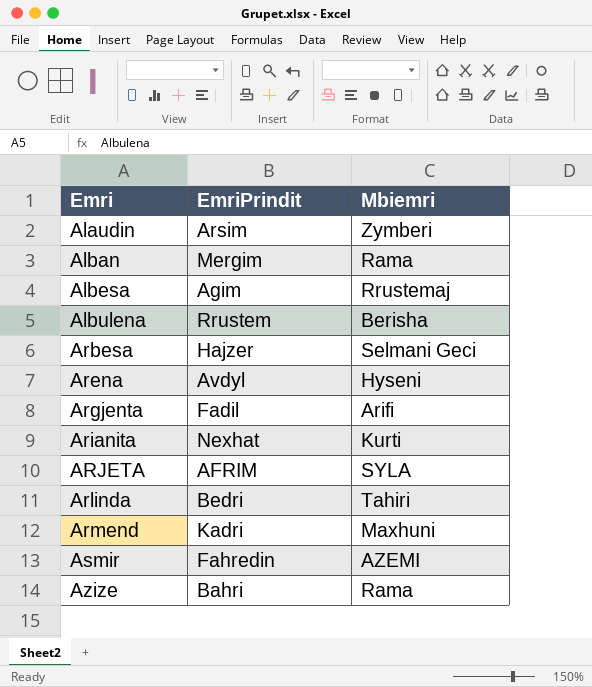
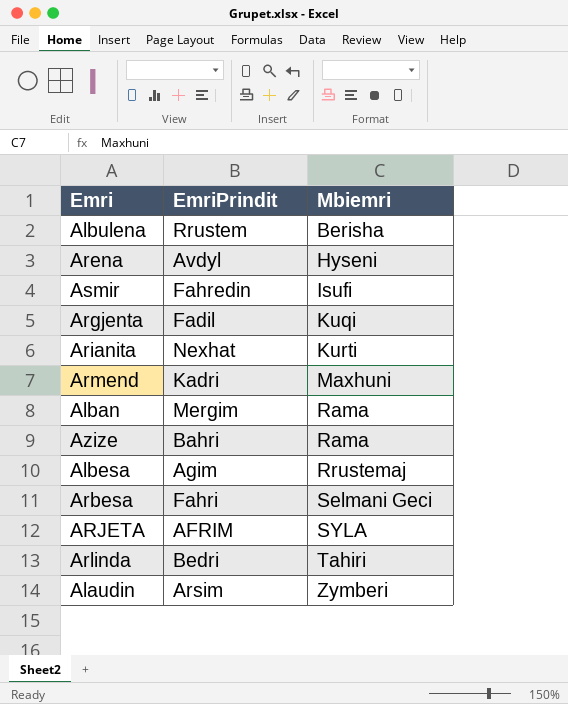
row order: Emri ascending -> Mbiemri ascending
Asmir | Mbiemri: AZEMI -> Isufi
Argjenta | Mbiemri: Arifi -> Kuqi
Arbesa | EmriPrindit: Hajzer -> Fahri

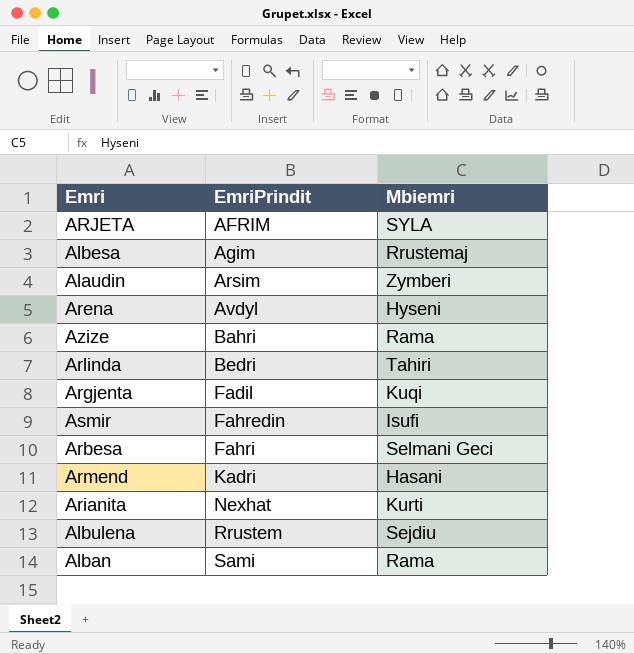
row order: Mbiemri ascending -> EmriPrindit ascending
Armend | Mbiemri: Maxhuni -> Hasani
Albulena | Mbiemri: Berisha -> Sejdiu
Alban | EmriPrindit: Mergim -> Sami

